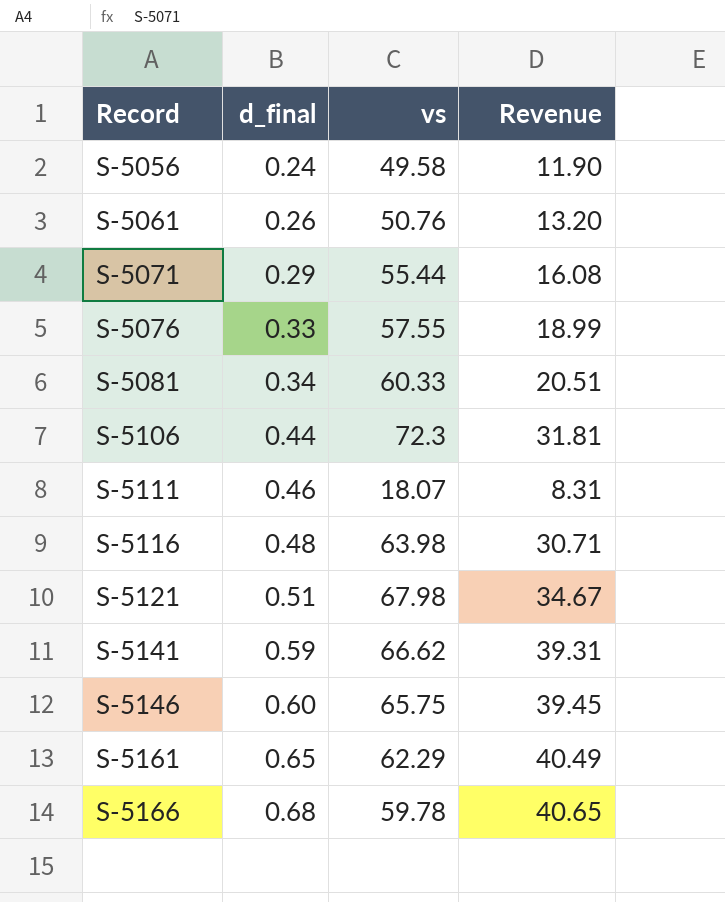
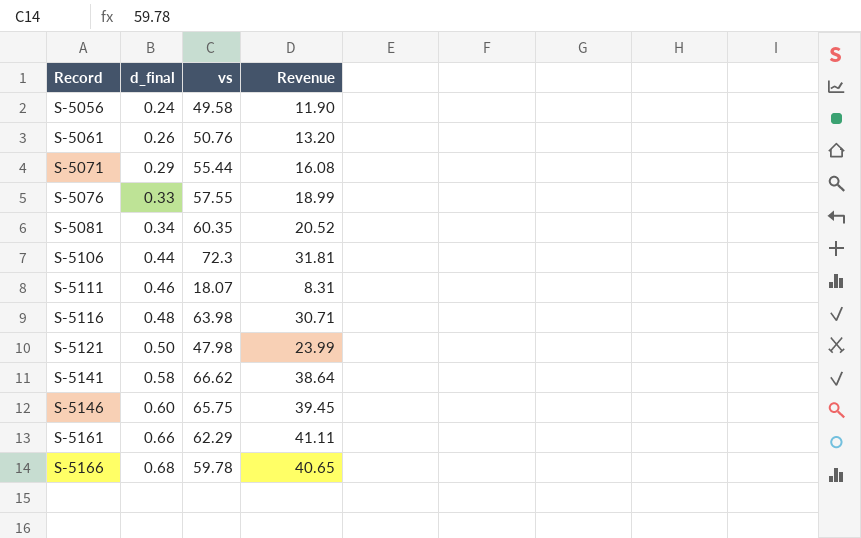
S-5081 | vs: 60.33 -> 60.35
S-5081 | Revenue: 20.51 -> 20.52
S-5121 | d_final: 0.51 -> 0.50
S-5121 | vs: 67.98 -> 47.98
S-5121 | Revenue: 34.67 -> 23.99
S-5141 | d_final: 0.59 -> 0.58
S-5141 | Revenue: 39.31 -> 38.64
S-5161 | d_final: 0.65 -> 0.66
S-5161 | Revenue: 40.49 -> 41.11

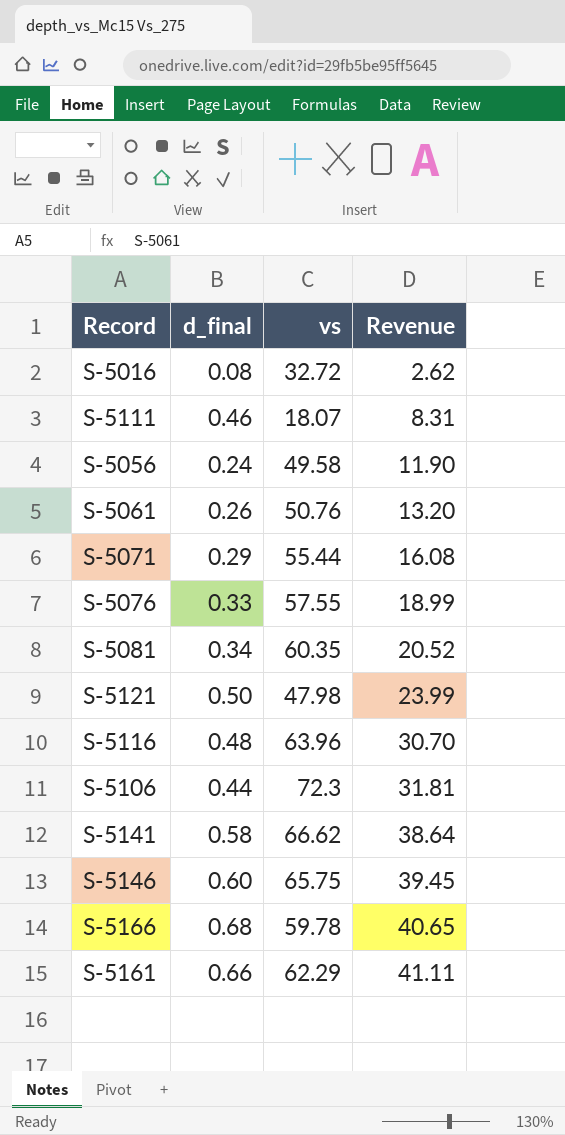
row order: Record ascending -> Revenue ascending
row S-5016: none -> 0.08 | 32.72 | 2.62
S-5116 | vs: 63.98 -> 63.96
S-5116 | Revenue: 30.71 -> 30.70

